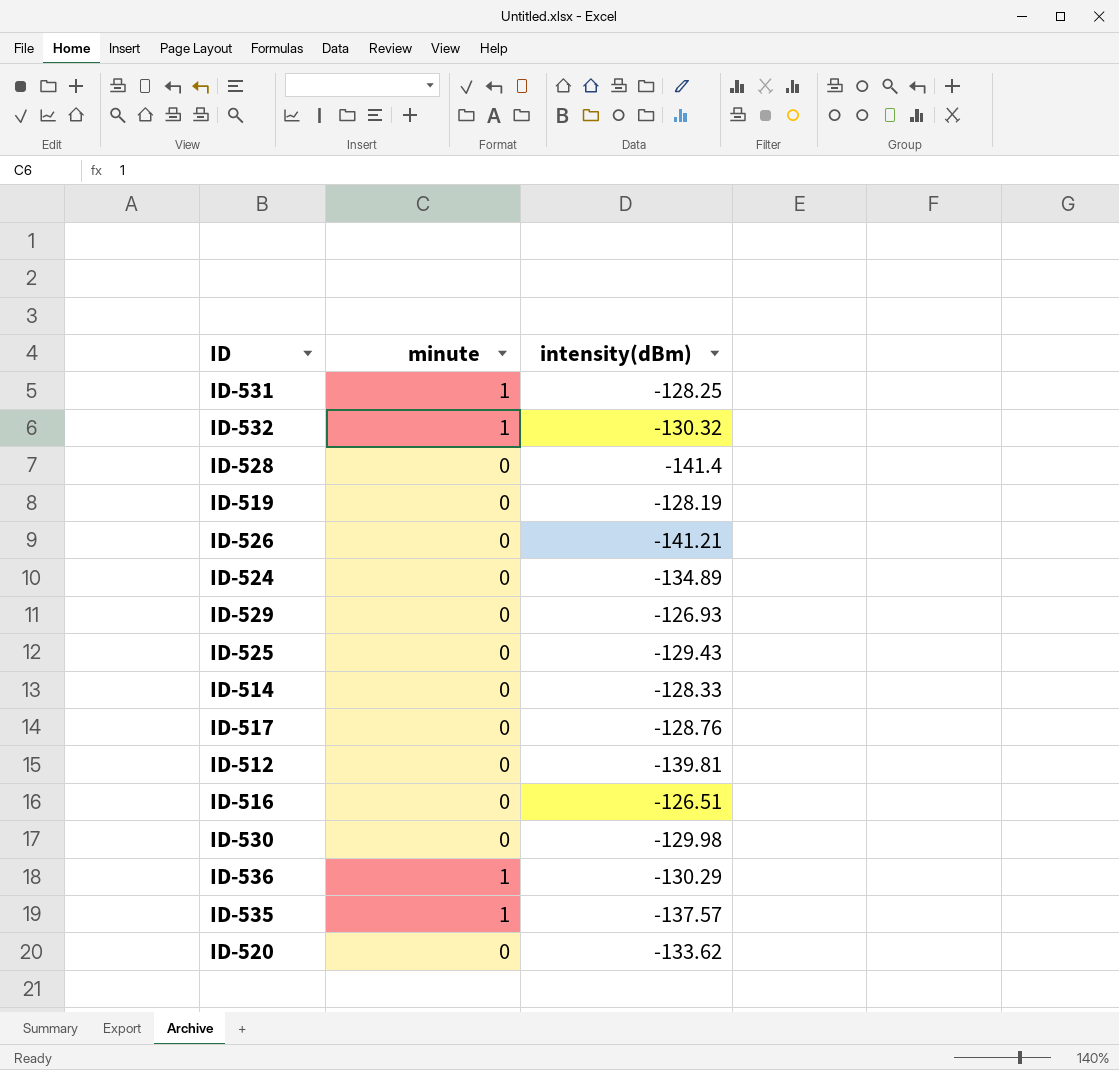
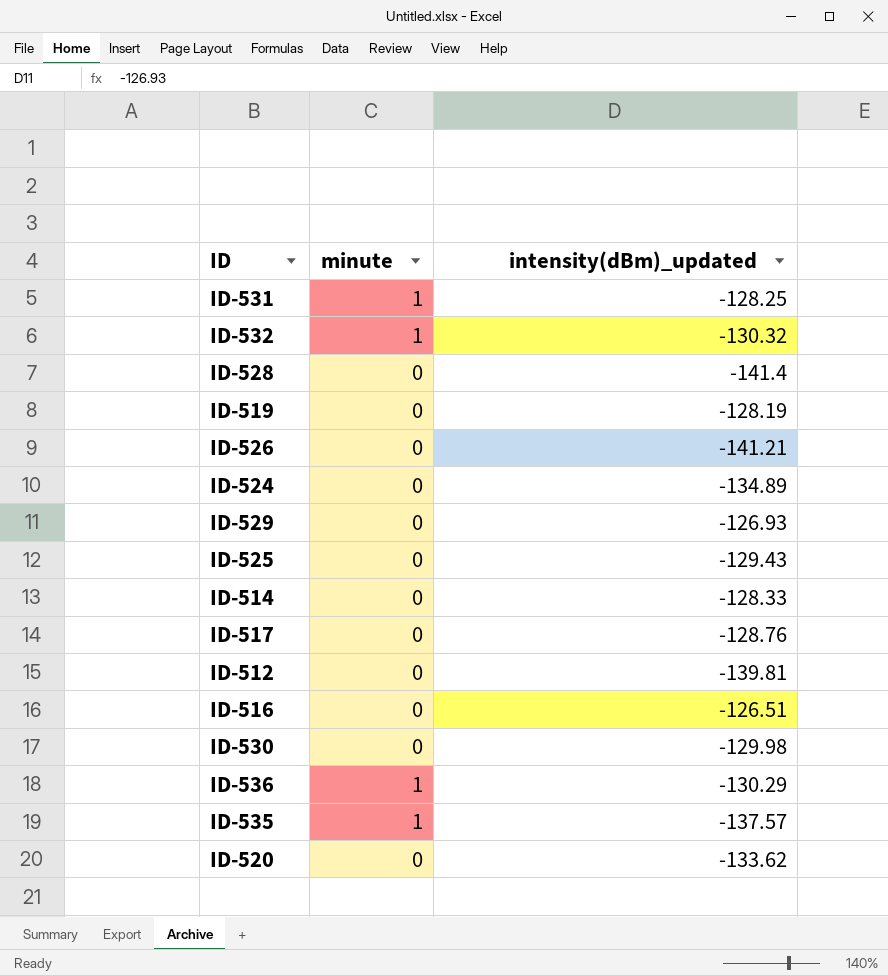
column name: intensity(dBm) -> intensity(dBm)_updated

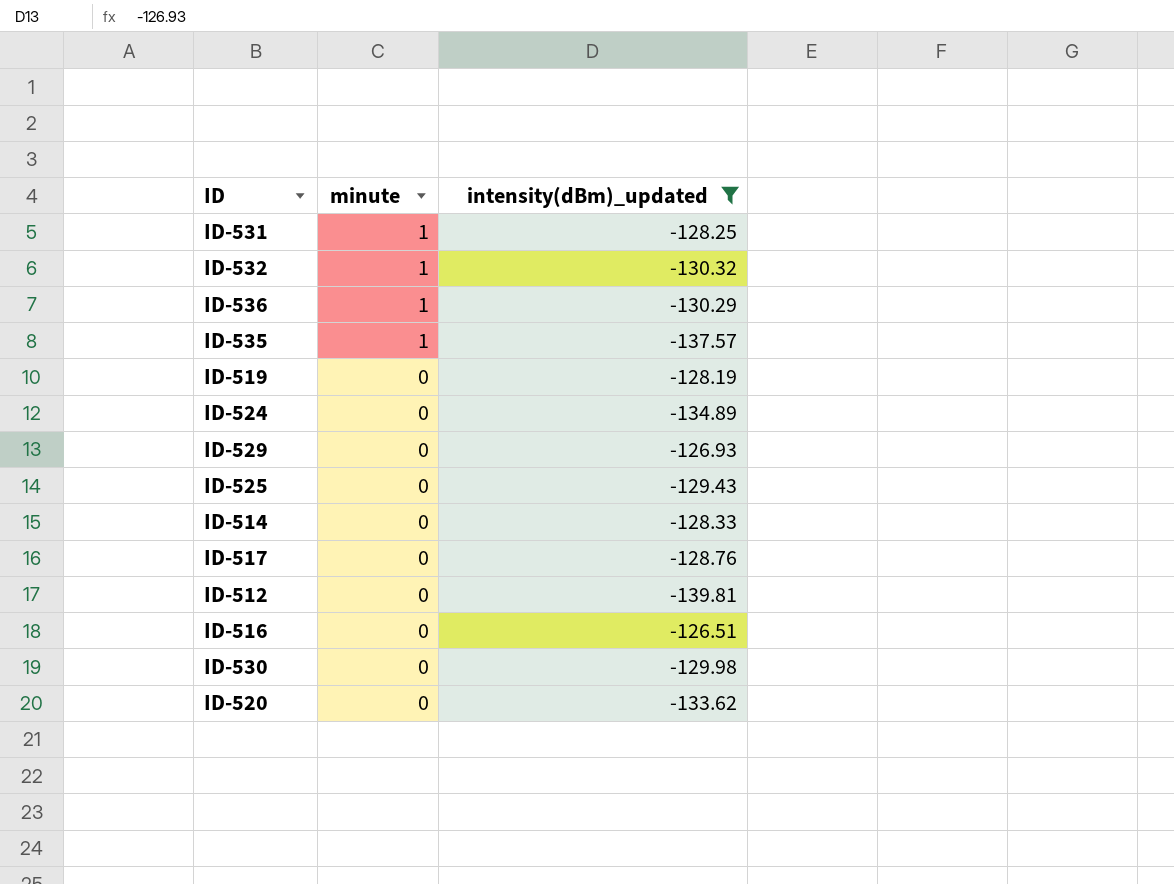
filter: none -> intensity(dBm)_updated >= -139.81
row order: none -> minute descending

